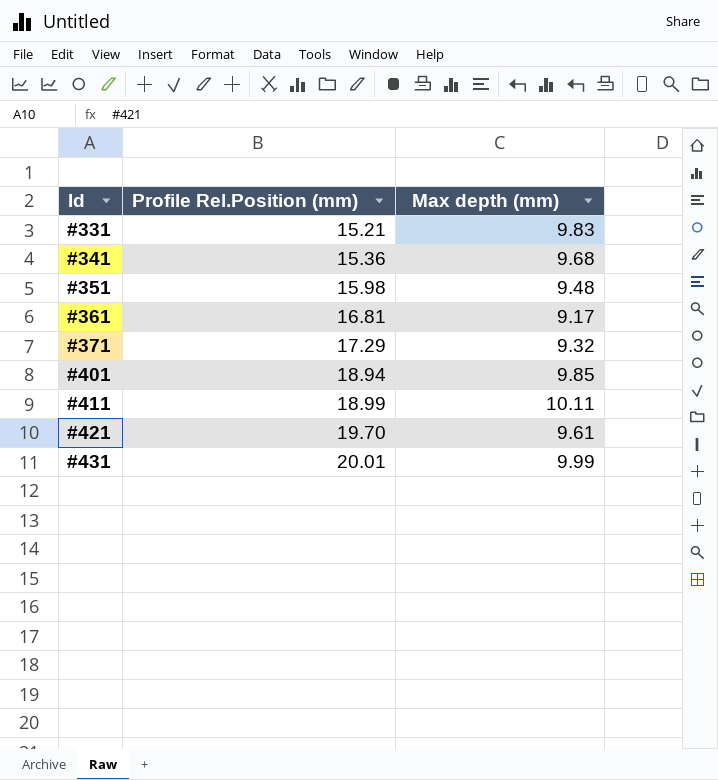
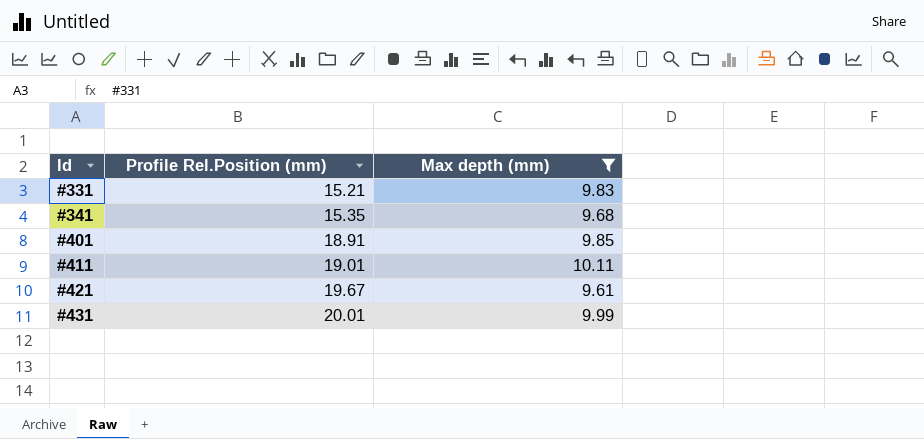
filter: none -> Max depth (mm) >= 9.61
#341 | Profile Rel.Position (mm): 15.36 -> 15.35
#401 | Profile Rel.Position (mm): 18.94 -> 18.91
#411 | Profile Rel.Position (mm): 18.99 -> 19.01
#421 | Profile Rel.Position (mm): 19.70 -> 19.67

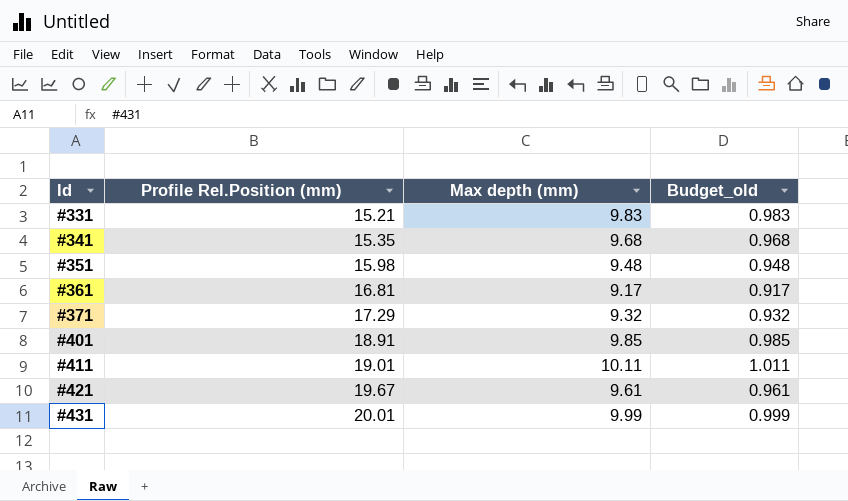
filter: Max depth (mm) >= 9.61 -> none
column Budget_old | formula: none -> [Max depth (mm)] * 0.1

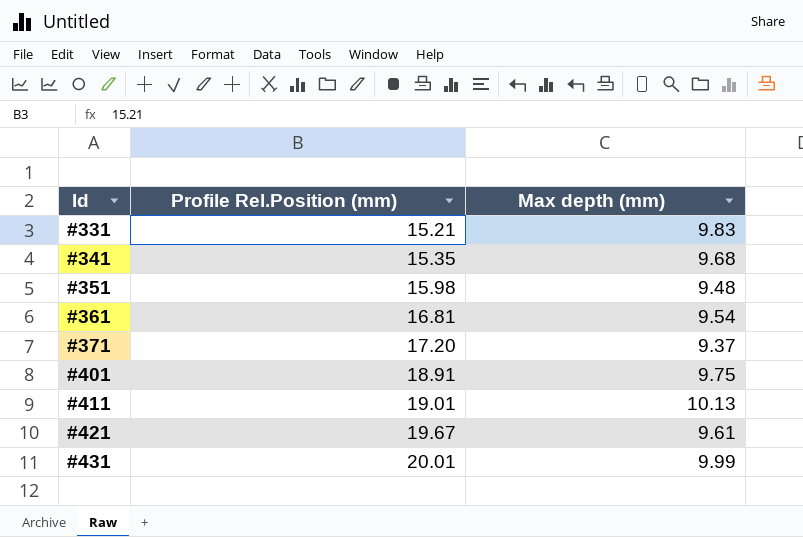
column Budget_old | formula: [Max depth (mm)] * 0.1 -> none
#361 | Max depth (mm): 9.17 -> 9.54
#371 | Profile Rel.Position (mm): 17.29 -> 17.20
#371 | Max depth (mm): 9.32 -> 9.37
#401 | Max depth (mm): 9.85 -> 9.75
#411 | Max depth (mm): 10.11 -> 10.13

